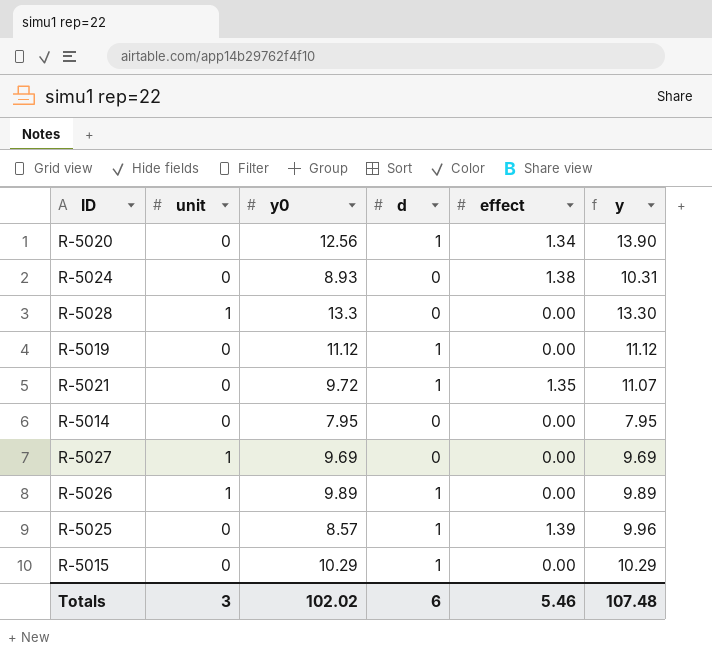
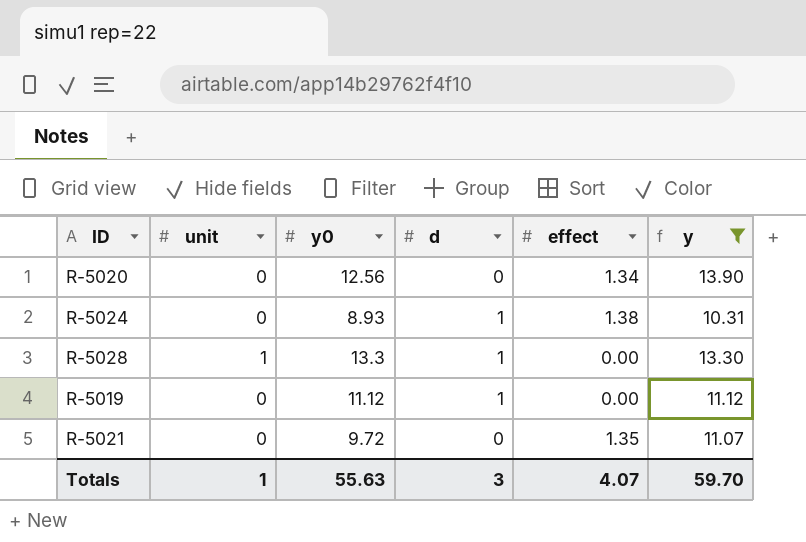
filter: none -> y >= 10.31
R-5020 | d: 1 -> 0
R-5024 | d: 0 -> 1
R-5028 | d: 0 -> 1
R-5021 | d: 1 -> 0
Totals | unit: 3 -> 1
Totals | y0: 102.02 -> 55.63
Totals | d: 6 -> 3
Totals | effect: 5.46 -> 4.07
Totals | y: 107.48 -> 59.70

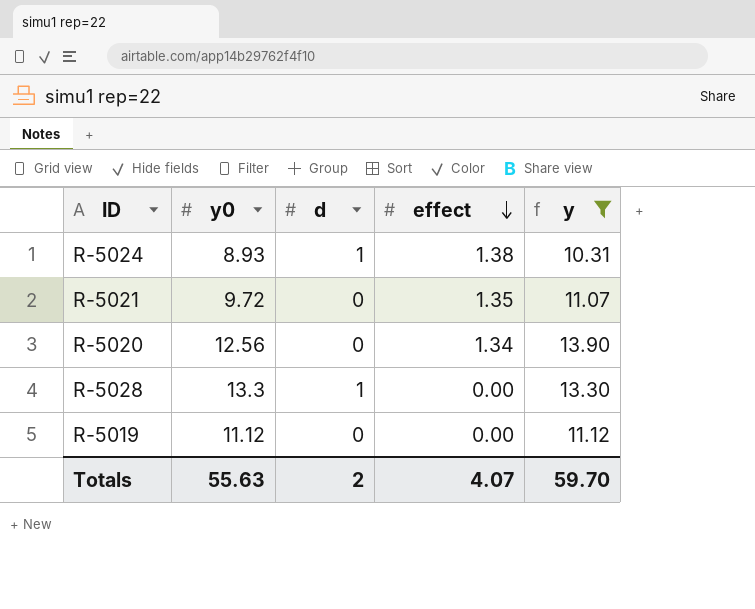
row order: none -> effect descending
column unit | position: 2 -> none
R-5019 | d: 1 -> 0
Totals | d: 3 -> 2

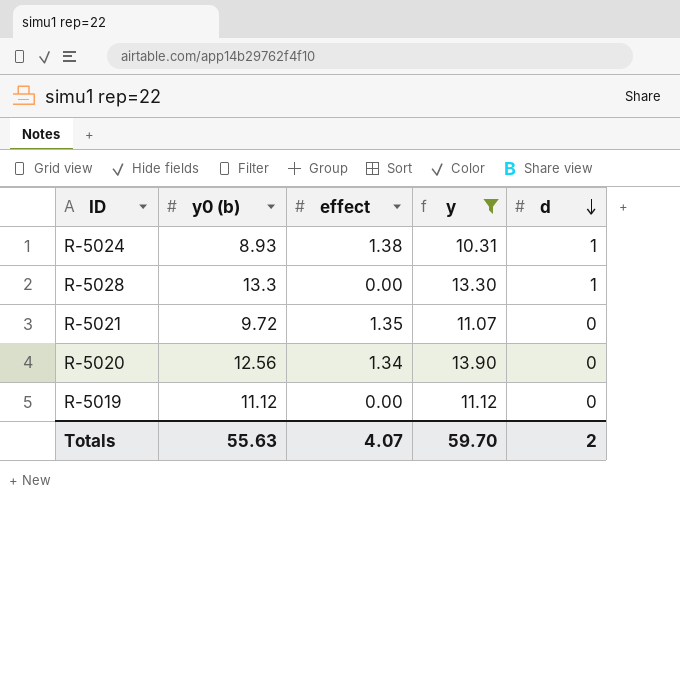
row order: effect descending -> d descending
column name: y0 -> y0 (b)
column d | position: 3 -> 5

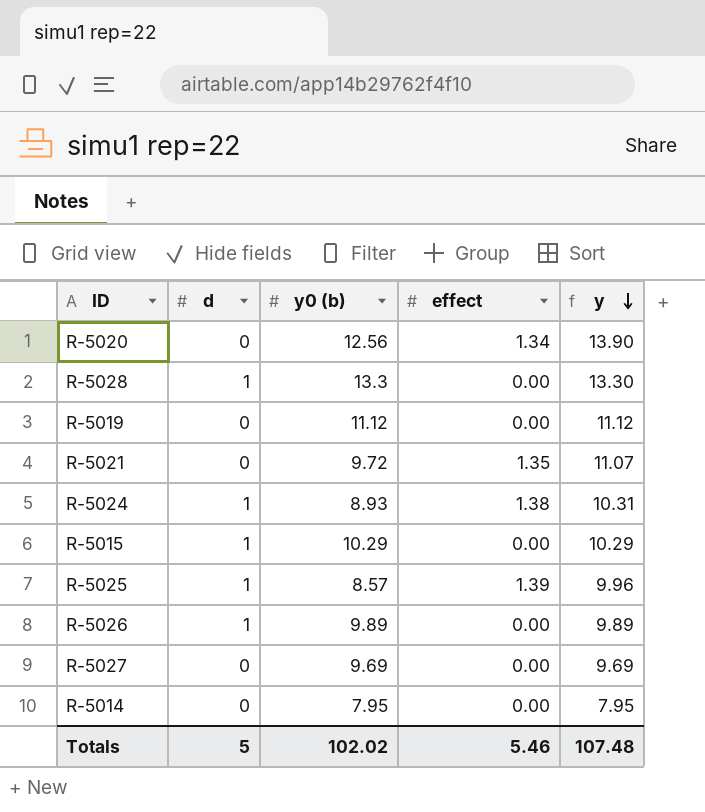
filter: y >= 10.31 -> none
row order: d descending -> y descending
column d | position: 5 -> 2
Totals | d: 2 -> 5
Totals | y0 (b): 55.63 -> 102.02
Totals | effect: 4.07 -> 5.46
Totals | y: 59.70 -> 107.48

